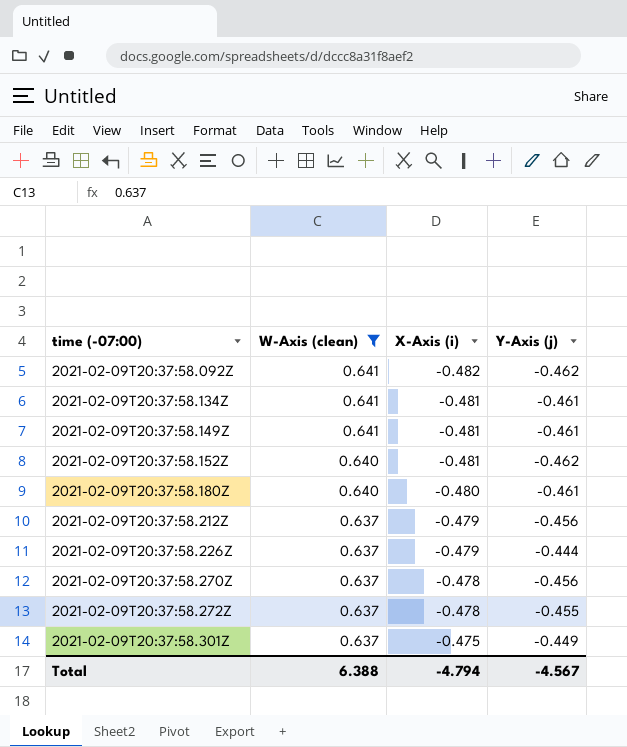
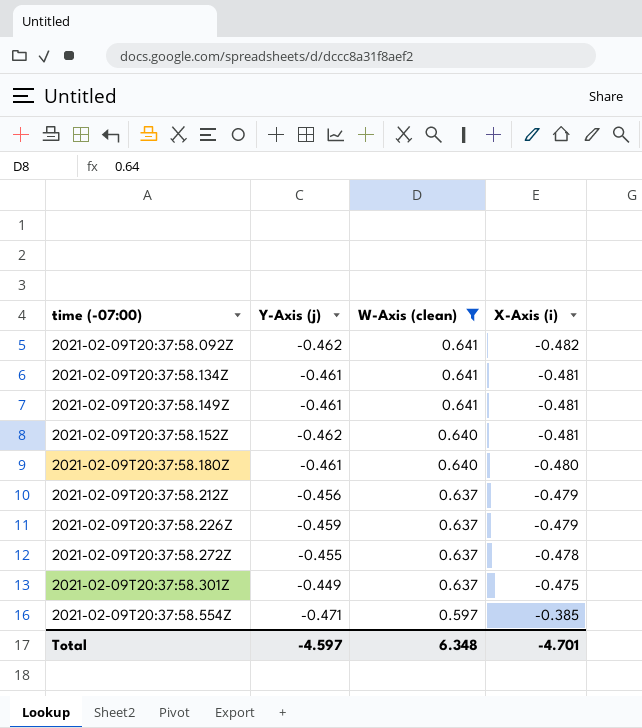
column Y-Axis (j) | position: 4 -> 2
row 2021-02-09T20:37:58.270Z: 0.637 | -0.478 | -0.456 -> none
2021-02-09T20:37:58.226Z | Y-Axis (j): -0.444 -> -0.459
row 2021-02-09T20:37:58.554Z: none -> -0.471 | 0.597 | -0.385
Total | Y-Axis (j): -4.567 -> -4.597
Total | W-Axis (clean): 6.388 -> 6.348
Total | X-Axis (i): -4.794 -> -4.701

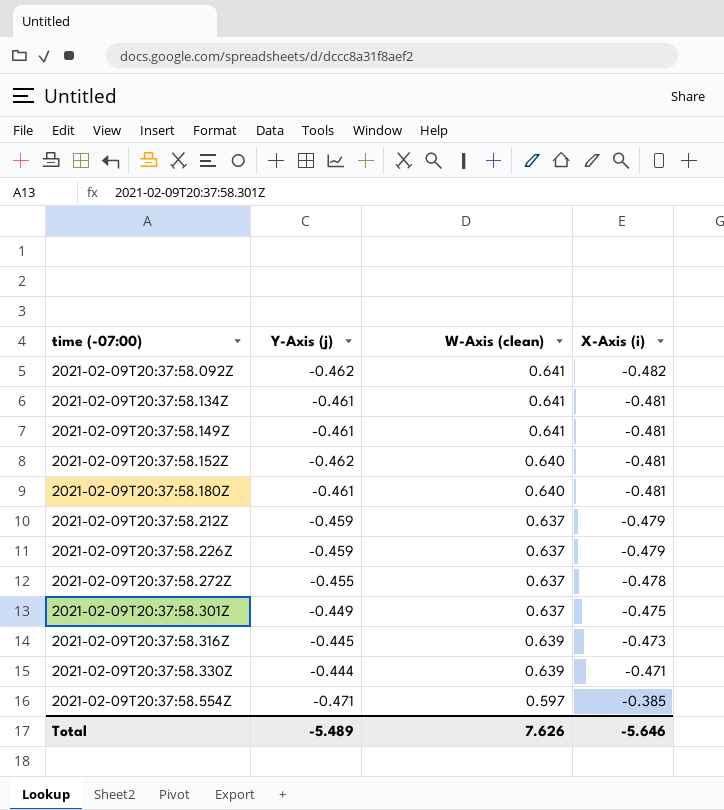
filter: W-Axis (clean) != 0.639 -> none
2021-02-09T20:37:58.180Z | X-Axis (i): -0.480 -> -0.481
2021-02-09T20:37:58.212Z | Y-Axis (j): -0.456 -> -0.459
Total | Y-Axis (j): -4.597 -> -5.489
Total | W-Axis (clean): 6.348 -> 7.626
Total | X-Axis (i): -4.701 -> -5.646

